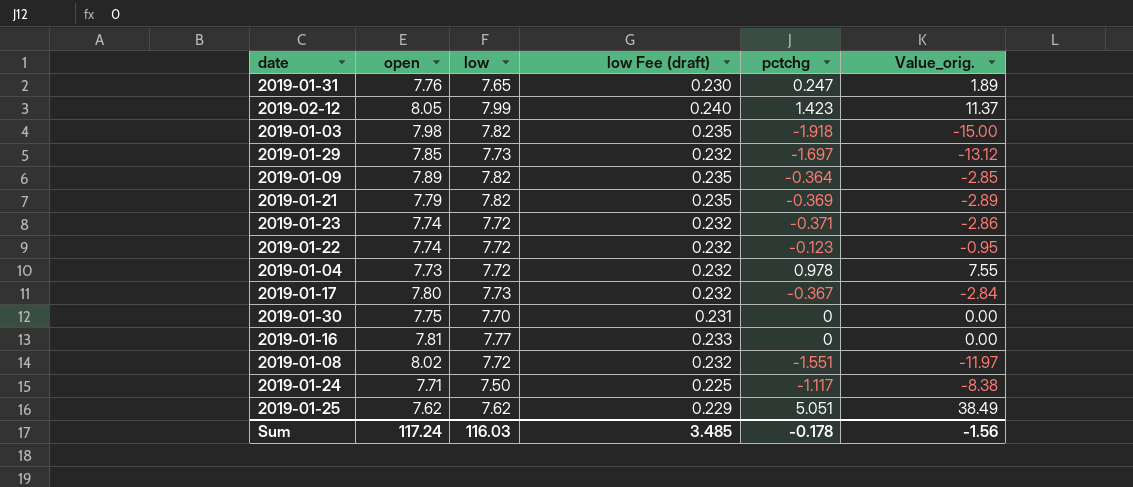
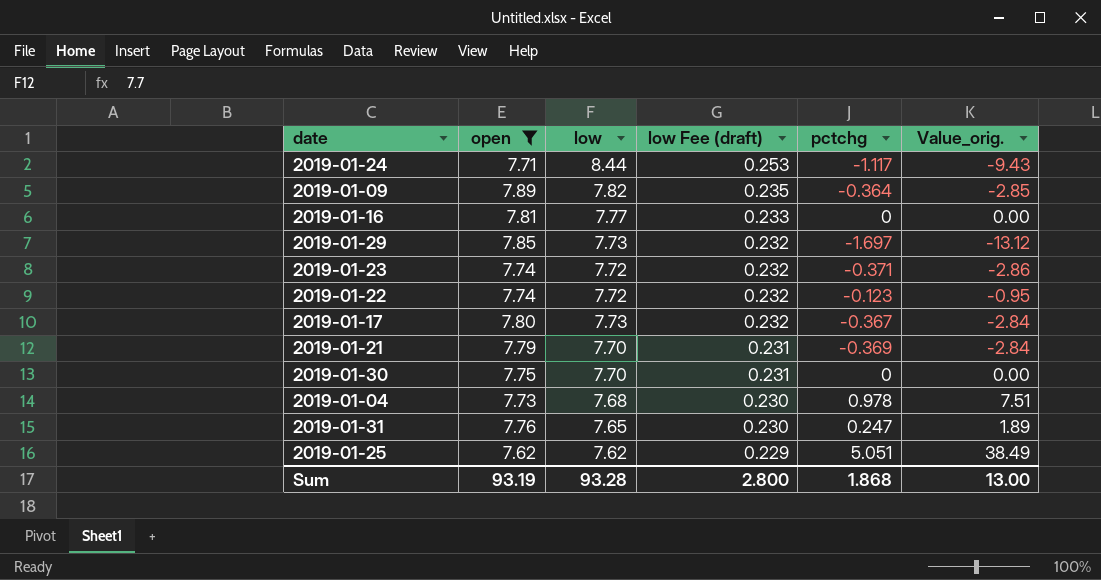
filter: none -> open <= 7.89
row order: none -> low Fee (draft) descending
2019-01-24 | low: 7.50 -> 8.44
2019-01-24 | low Fee (draft): 0.225 -> 0.253
2019-01-24 | Value_orig.: -8.38 -> -9.43
2019-01-21 | low: 7.82 -> 7.70
2019-01-21 | low Fee (draft): 0.235 -> 0.231
2019-01-21 | Value_orig.: -2.89 -> -2.84
2019-01-04 | low: 7.72 -> 7.68
2019-01-04 | low Fee (draft): 0.232 -> 0.230
2019-01-04 | Value_orig.: 7.55 -> 7.51
Sum | open: 117.24 -> 93.19
Sum | low: 116.03 -> 93.28
Sum | low Fee (draft): 3.485 -> 2.800
Sum | pctchg: -0.178 -> 1.868
Sum | Value_orig.: -1.56 -> 13.00

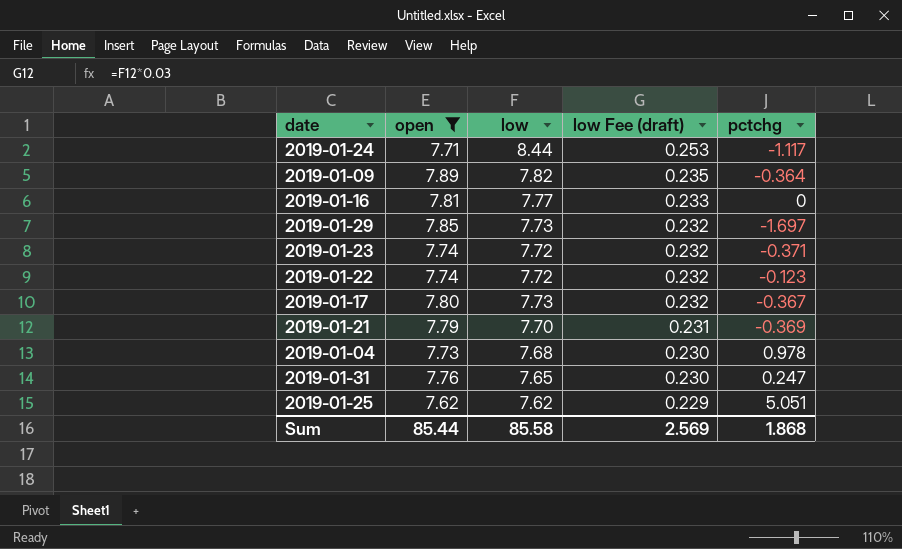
column Value_orig. | formula: [low] * [pctchg] -> none
row 2019-01-30: 7.75 | 7.70 | 0.231 | 0 | 0.00 -> none
Sum | open: 93.19 -> 85.44
Sum | low: 93.28 -> 85.58
Sum | low Fee (draft): 2.800 -> 2.569

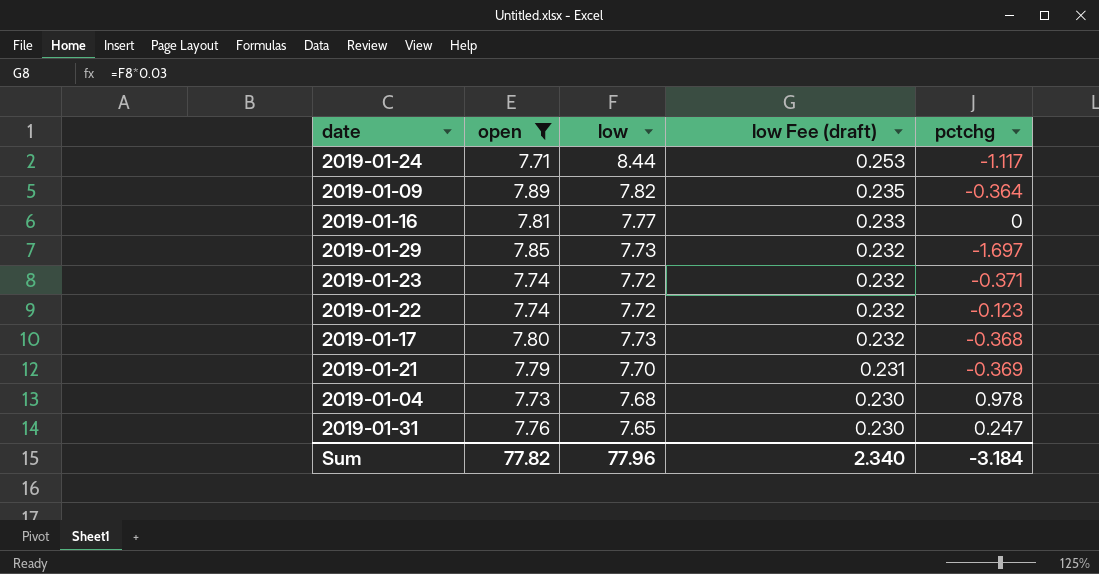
row 2019-01-25: 7.62 | 7.62 | 0.229 | 5.051 -> none
2019-01-17 | pctchg: -0.367 -> -0.368
Sum | open: 85.44 -> 77.82
Sum | low: 85.58 -> 77.96
Sum | low Fee (draft): 2.569 -> 2.340
Sum | pctchg: 1.868 -> -3.184

